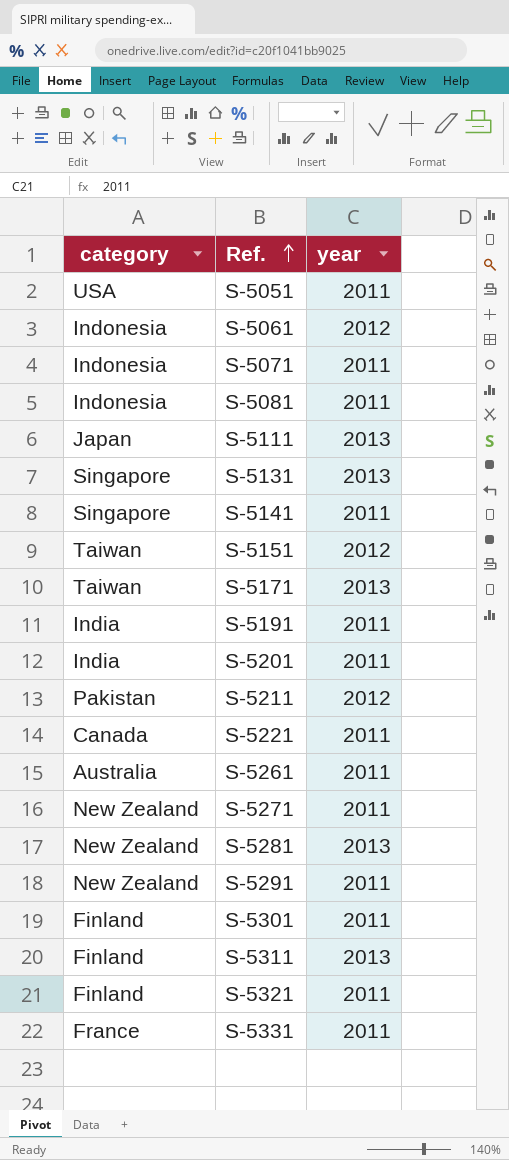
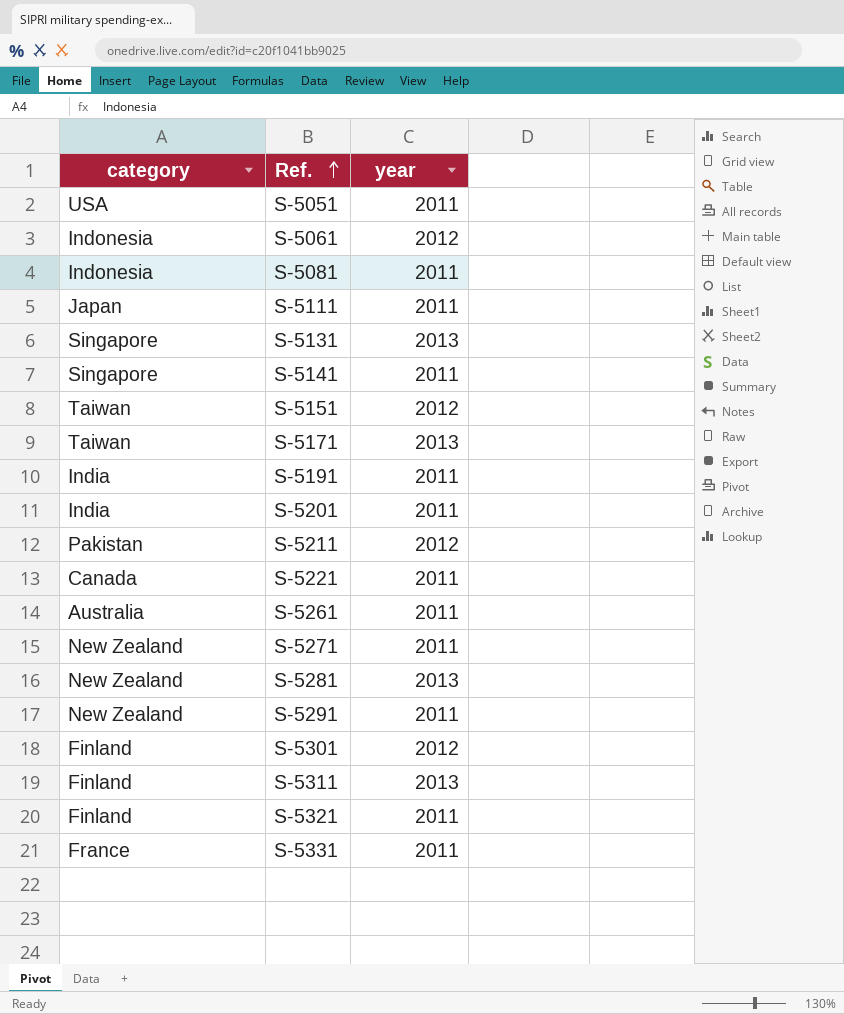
row S-5071: Indonesia | 2011 -> none
S-5111 | year: 2013 -> 2011
S-5301 | year: 2011 -> 2012

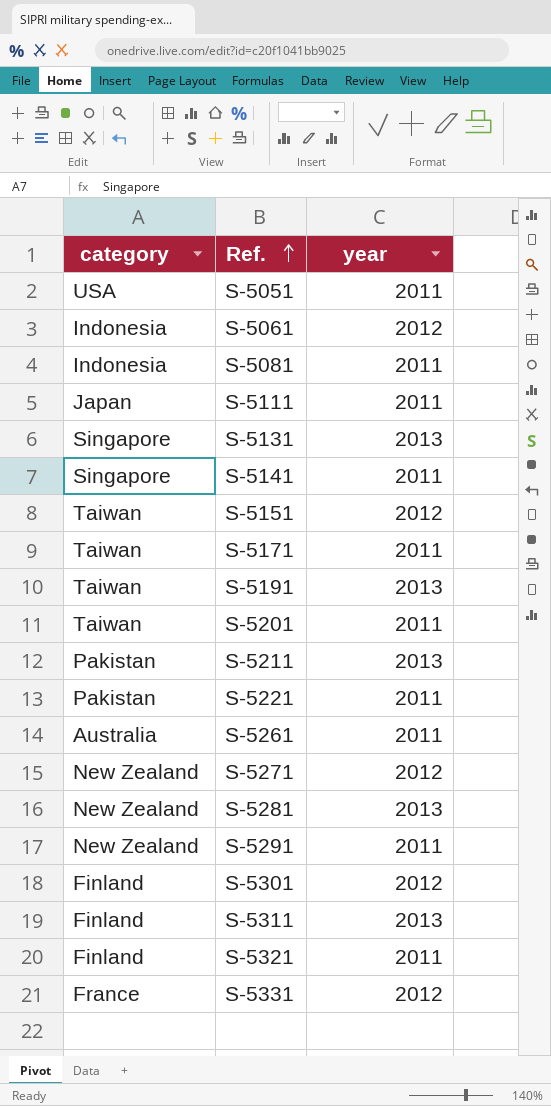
S-5171 | year: 2013 -> 2011
S-5191 | category: India -> Taiwan
S-5191 | year: 2011 -> 2013
S-5201 | category: India -> Taiwan
S-5211 | year: 2012 -> 2013
S-5221 | category: Canada -> Pakistan
S-5271 | year: 2011 -> 2012
S-5331 | year: 2011 -> 2012

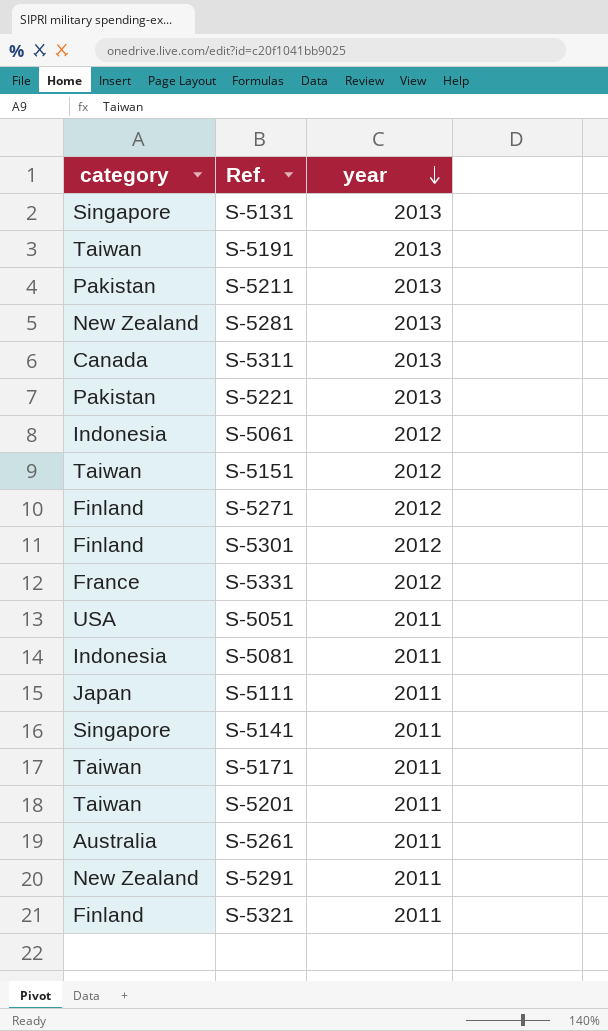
row order: Ref. ascending -> year descending
S-5311 | category: Finland -> Canada
S-5221 | year: 2011 -> 2013
S-5271 | category: New Zealand -> Finland

